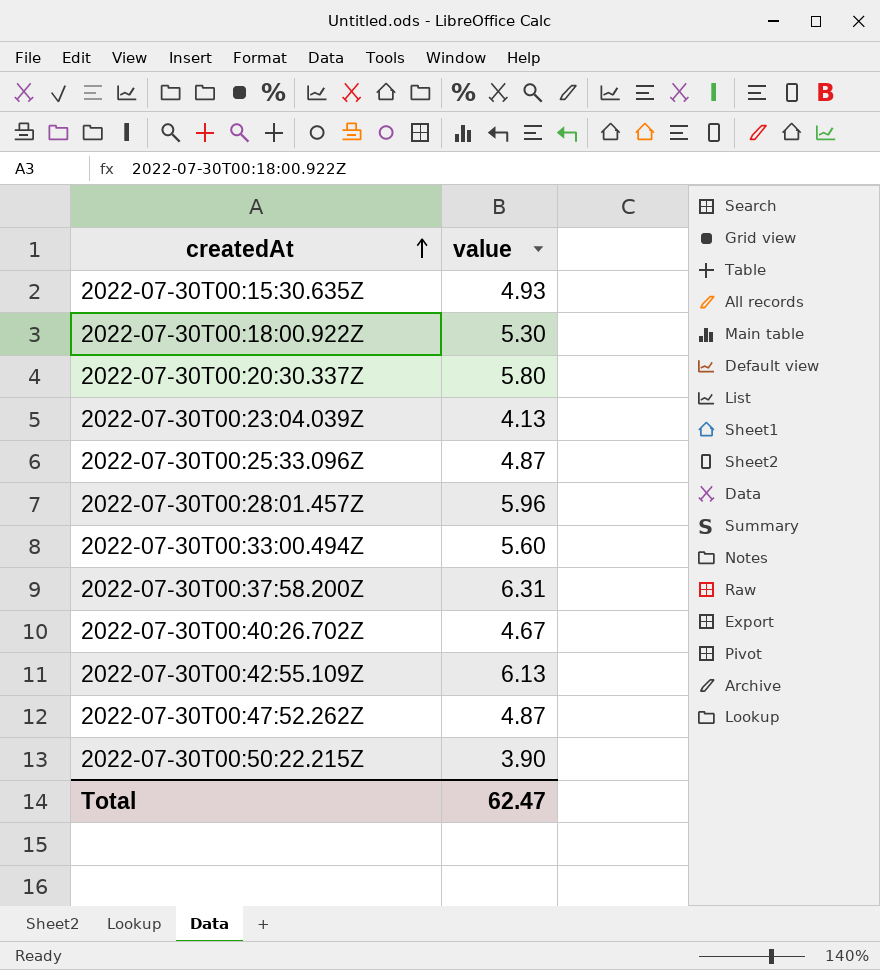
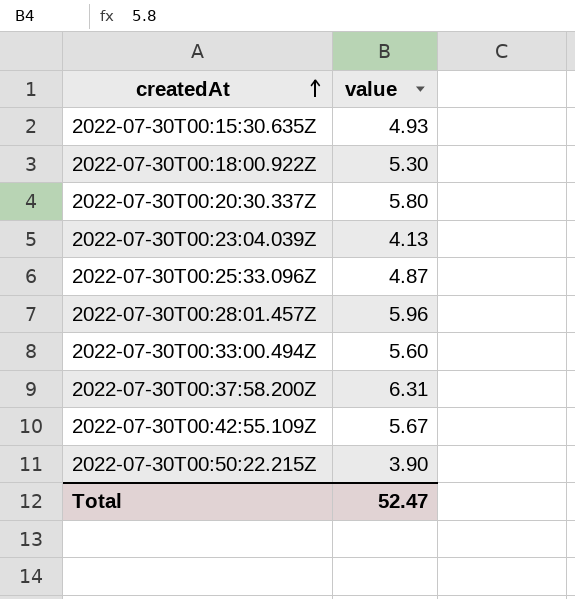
row 2022-07-30T00:40:26.702Z: 4.67 -> none
row 2022-07-30T00:47:52.262Z: 4.87 -> none
2022-07-30T00:42:55.109Z | value: 6.13 -> 5.67
Total | value: 62.47 -> 52.47

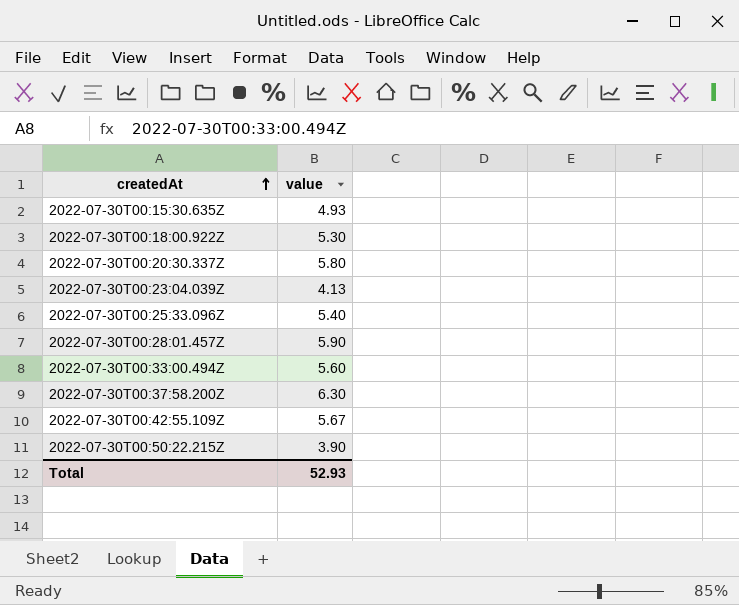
2022-07-30T00:25:33.096Z | value: 4.87 -> 5.40
2022-07-30T00:28:01.457Z | value: 5.96 -> 5.90
2022-07-30T00:37:58.200Z | value: 6.31 -> 6.30
Total | value: 52.47 -> 52.93

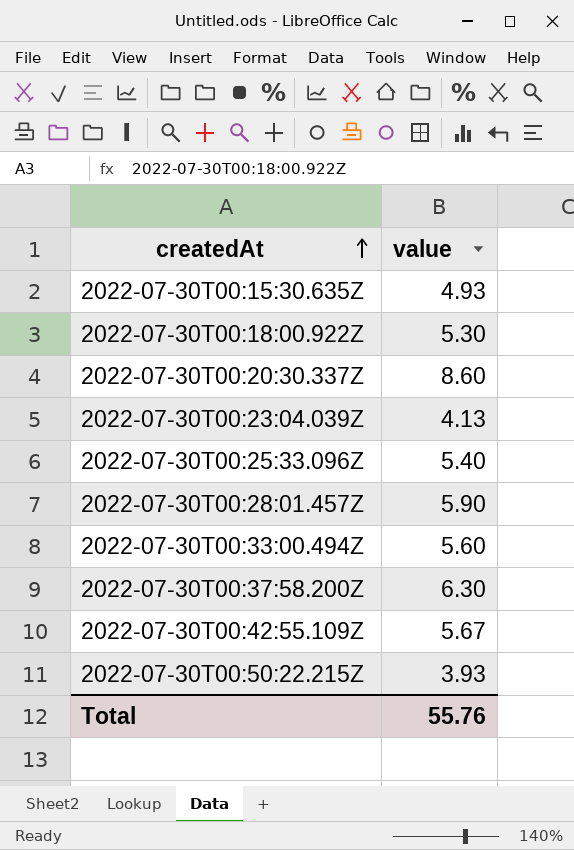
2022-07-30T00:20:30.337Z | value: 5.80 -> 8.60
2022-07-30T00:50:22.215Z | value: 3.90 -> 3.93
Total | value: 52.93 -> 55.76

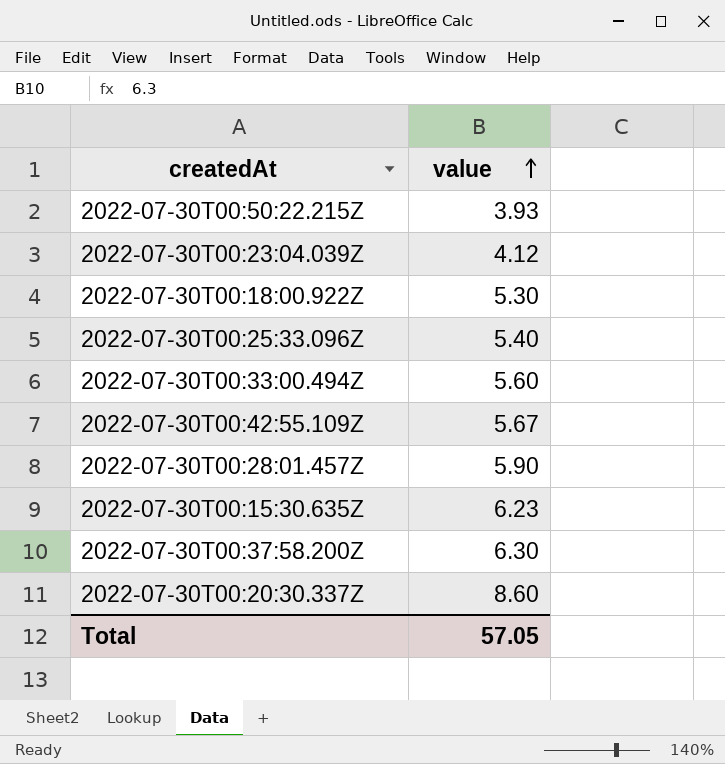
row order: createdAt ascending -> value ascending
2022-07-30T00:23:04.039Z | value: 4.13 -> 4.12
2022-07-30T00:15:30.635Z | value: 4.93 -> 6.23
Total | value: 55.76 -> 57.05

